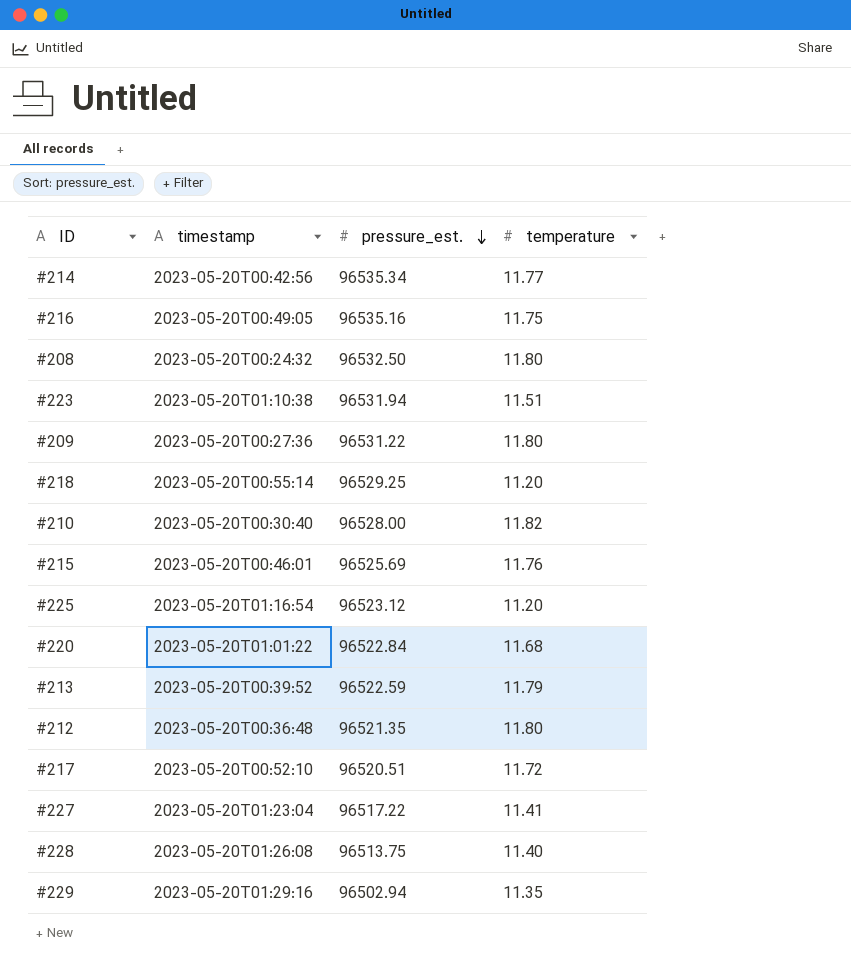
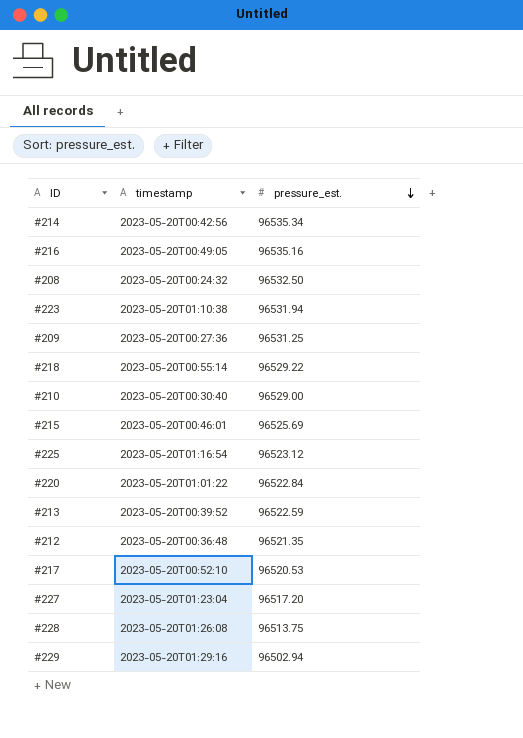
column temperature | position: 4 -> none
#209 | pressure_est.: 96531.22 -> 96531.25
#218 | pressure_est.: 96529.25 -> 96529.22
#210 | pressure_est.: 96528.00 -> 96529.00
#217 | pressure_est.: 96520.51 -> 96520.53
#227 | pressure_est.: 96517.22 -> 96517.20

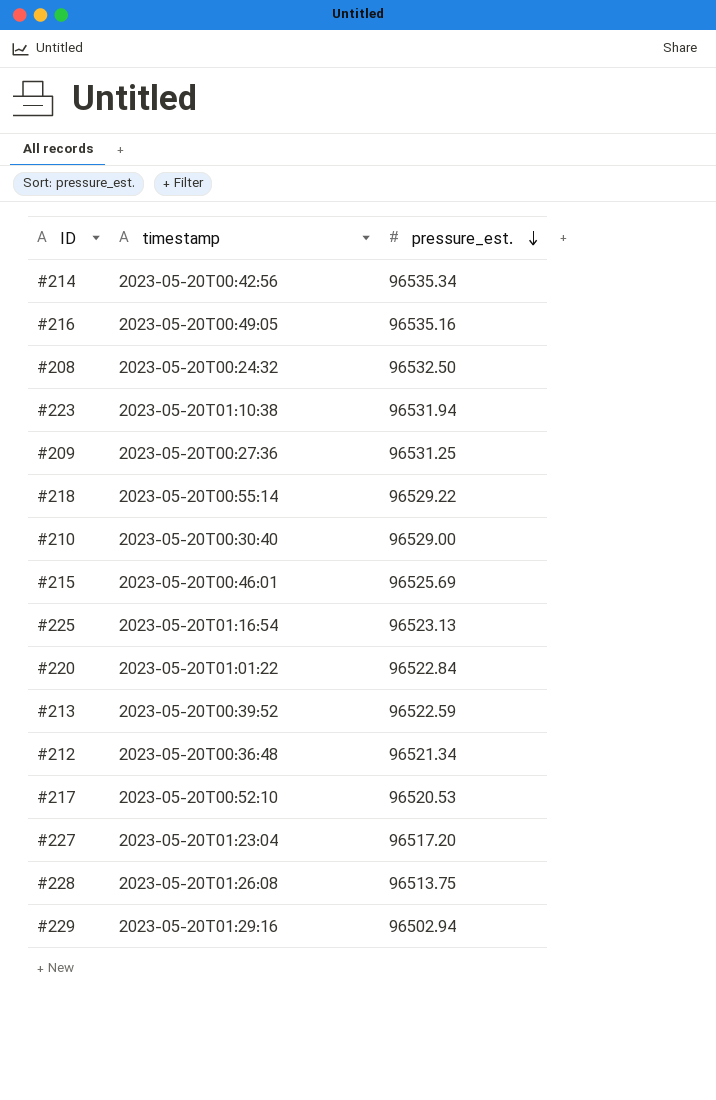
#225 | pressure_est.: 96523.12 -> 96523.13
#212 | pressure_est.: 96521.35 -> 96521.34

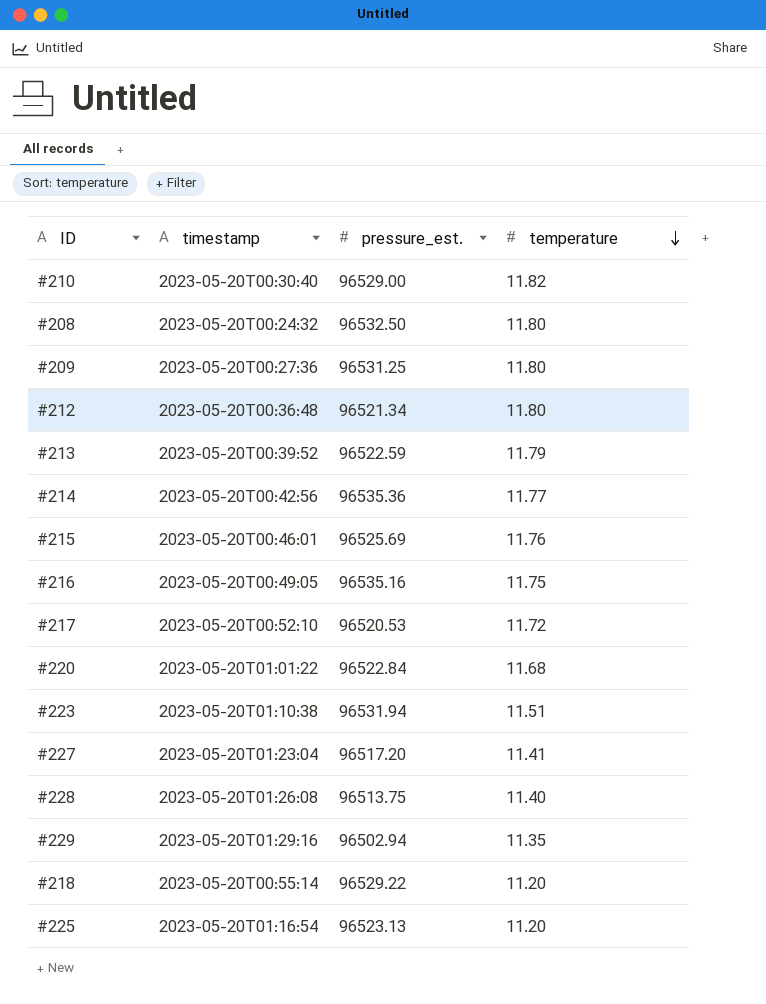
row order: pressure_est. descending -> temperature descending
column temperature | position: none -> 4
#214 | pressure_est.: 96535.34 -> 96535.36

